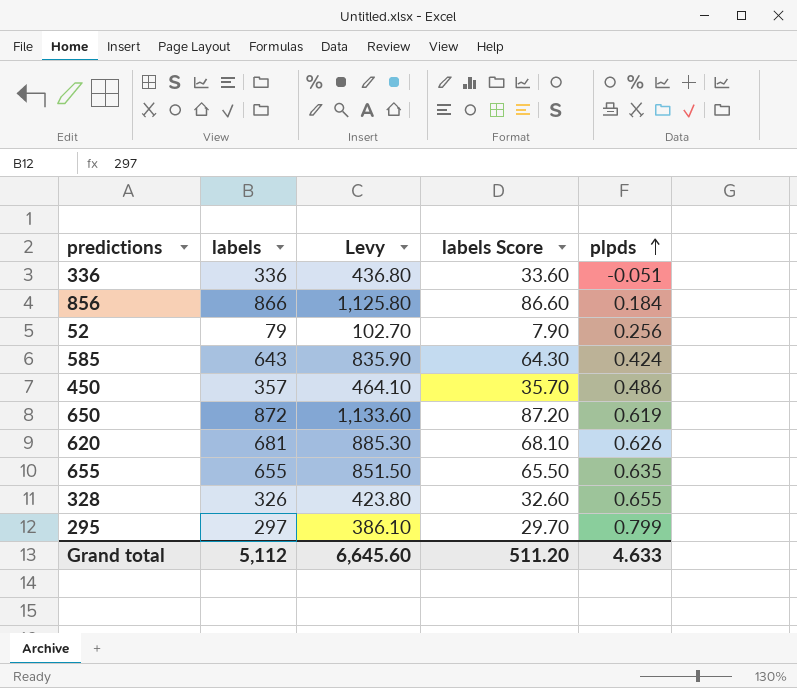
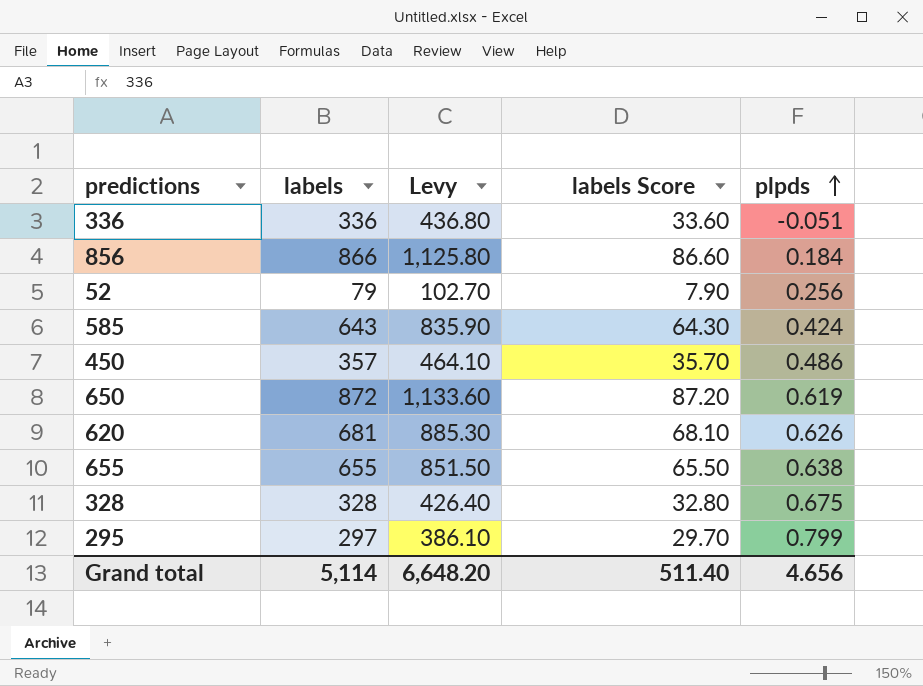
655 | plpds: 0.635 -> 0.638
328 | labels: 326 -> 328
328 | Levy: 423.80 -> 426.40
328 | labels Score: 32.60 -> 32.80
328 | plpds: 0.655 -> 0.675
Grand total | labels: 5,112 -> 5,114
Grand total | Levy: 6,645.60 -> 6,648.20
Grand total | labels Score: 511.20 -> 511.40
Grand total | plpds: 4.633 -> 4.656

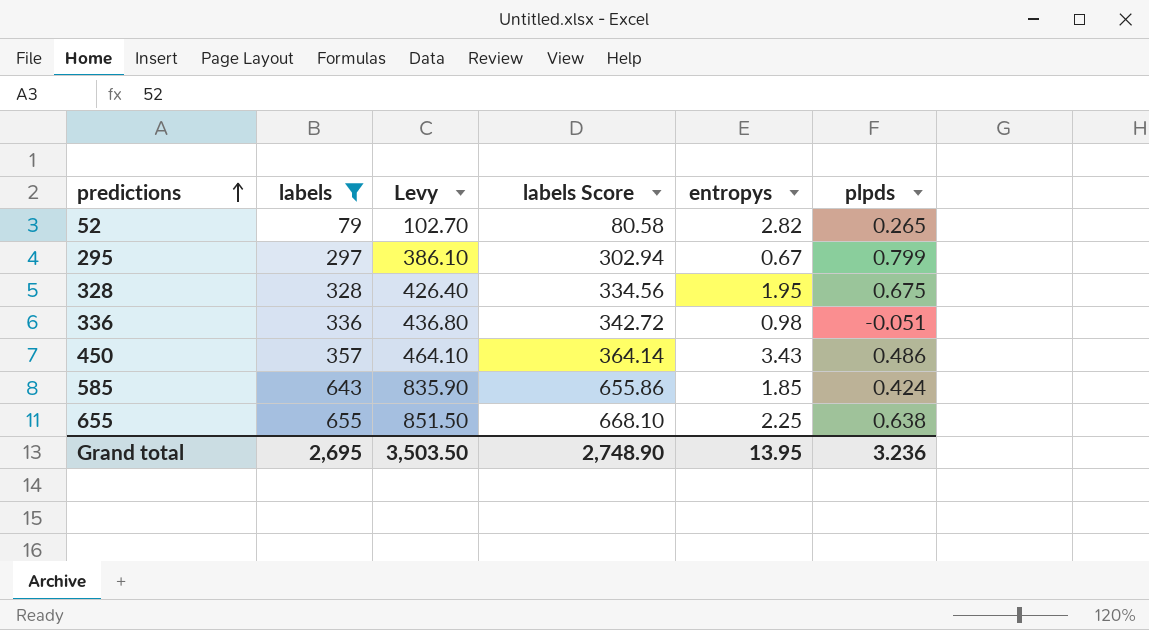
filter: none -> labels <= 655
row order: plpds ascending -> predictions ascending
column labels Score | formula: [labels] * 0.1 -> [labels] * 1.02
column entropys | position: none -> 5
52 | plpds: 0.256 -> 0.265
Grand total | labels: 5,114 -> 2,695
Grand total | Levy: 6,648.20 -> 3,503.50
Grand total | labels Score: 511.40 -> 2,748.90
Grand total | plpds: 4.656 -> 3.236

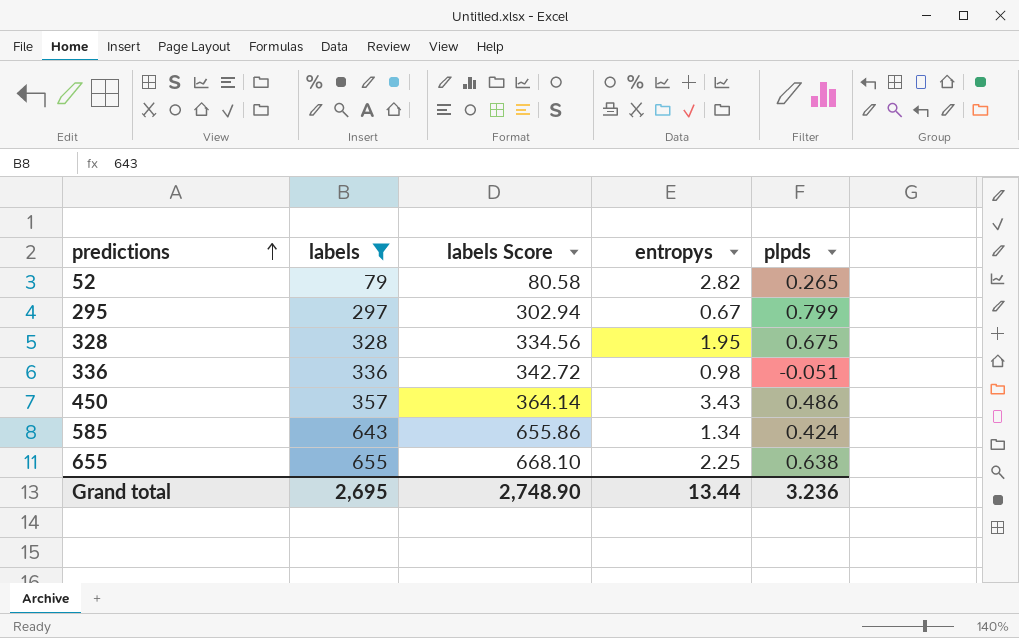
column Levy | formula: [labels] * 1.3 -> none
585 | entropys: 1.85 -> 1.34
Grand total | entropys: 13.95 -> 13.44

